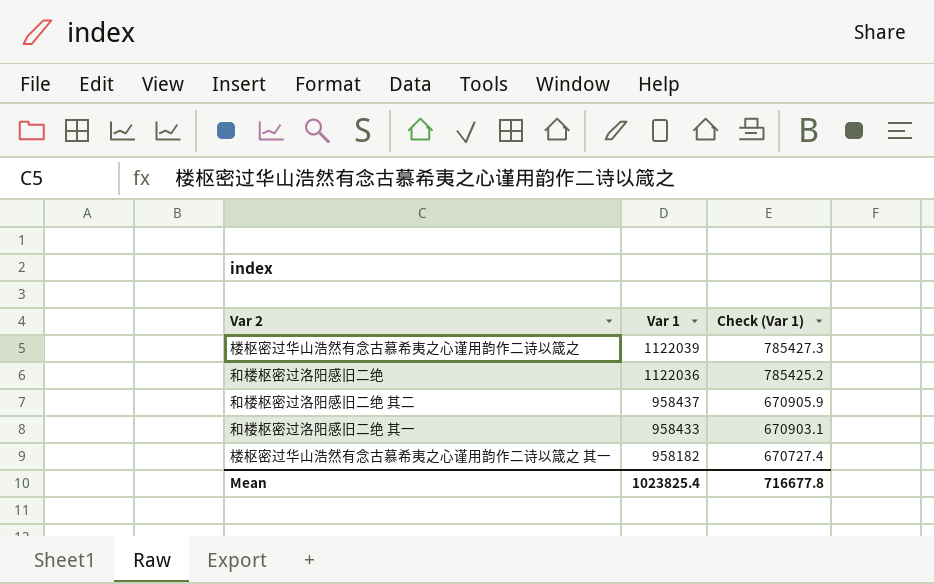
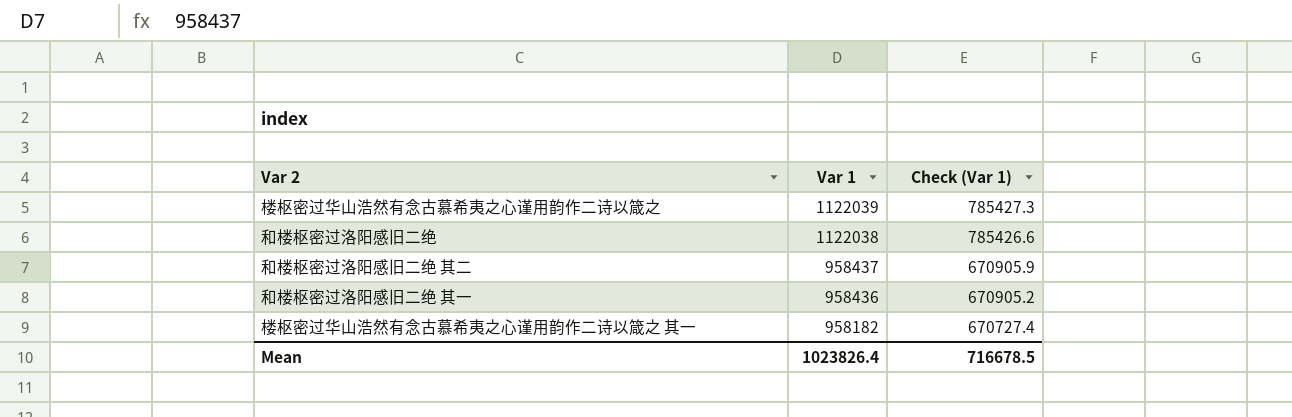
和楼枢密过洛阳感旧二绝 | Var 1: 1122036 -> 1122038
和楼枢密过洛阳感旧二绝 | Check (Var 1): 785425.2 -> 785426.6
和楼枢密过洛阳感旧二绝 其一 | Var 1: 958433 -> 958436
和楼枢密过洛阳感旧二绝 其一 | Check (Var 1): 670903.1 -> 670905.2
Mean | Var 1: 1023825.4 -> 1023826.4
Mean | Check (Var 1): 716677.8 -> 716678.5

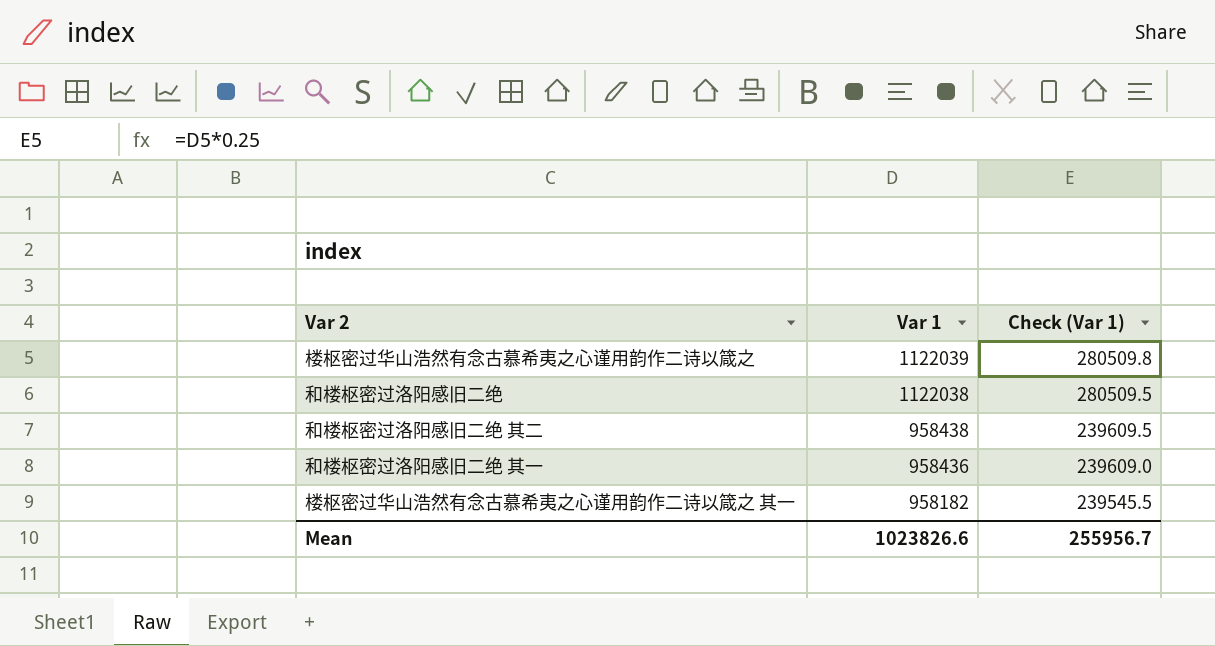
column Check (Var 1) | formula: [Var 1] * 0.7 -> [Var 1] * 0.25
和楼枢密过洛阳感旧二绝 其二 | Var 1: 958437 -> 958438
Mean | Var 1: 1023826.4 -> 1023826.6
Mean | Check (Var 1): 716678.5 -> 255956.7

